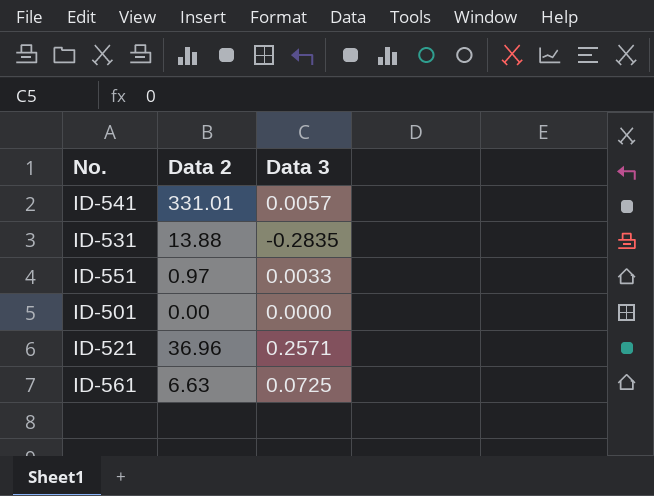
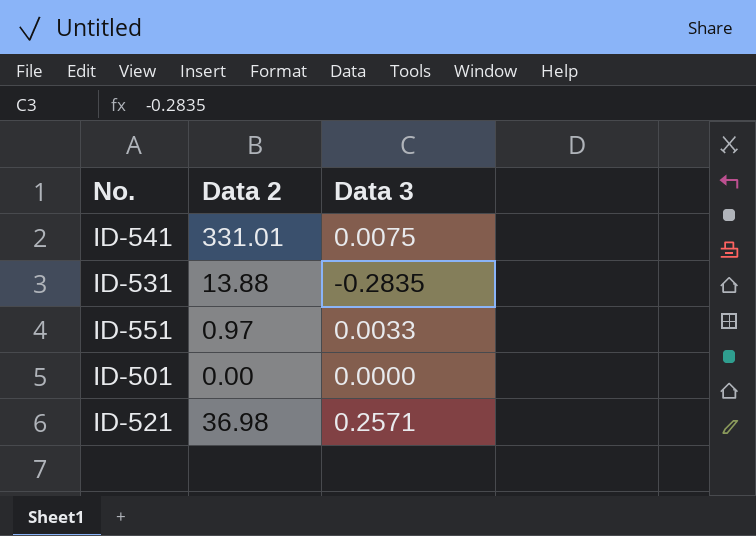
row ID-561: 6.63 | 0.0725 -> none
ID-541 | Data 3: 0.0057 -> 0.0075
ID-521 | Data 2: 36.96 -> 36.98

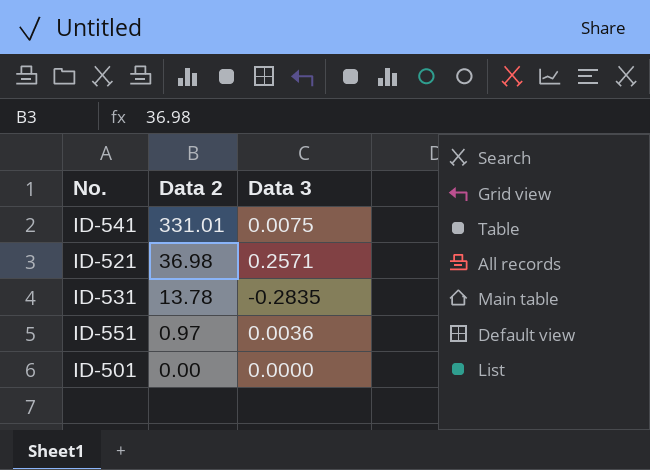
row order: none -> Data 2 descending
ID-531 | Data 2: 13.88 -> 13.78
ID-551 | Data 3: 0.0033 -> 0.0036

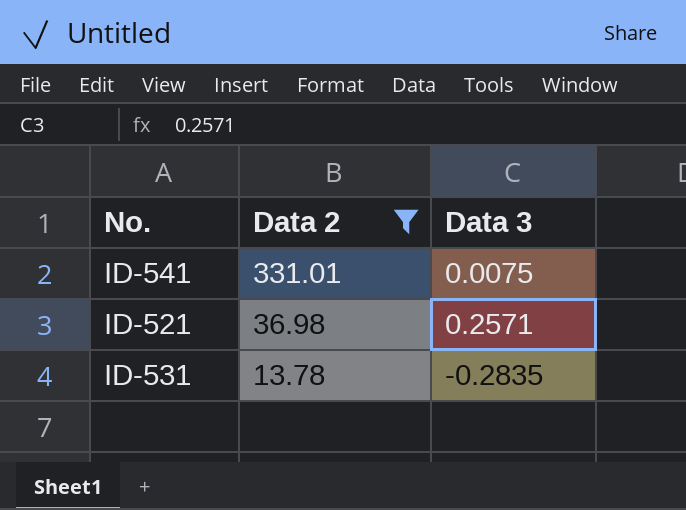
filter: none -> Data 2 >= 13.78

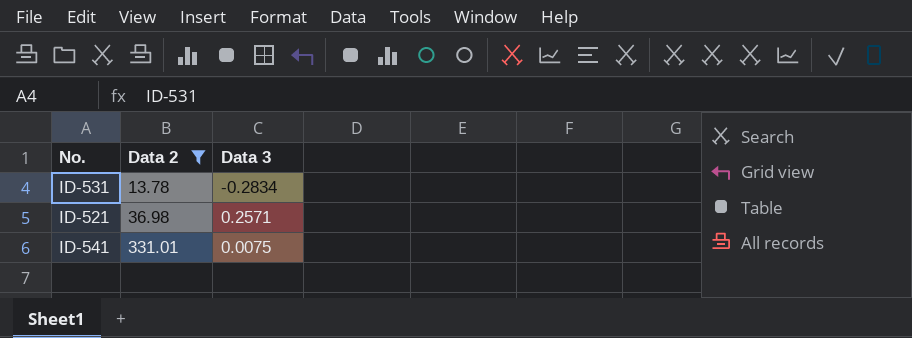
row order: Data 2 descending -> Data 2 ascending
ID-531 | Data 3: -0.2835 -> -0.2834

